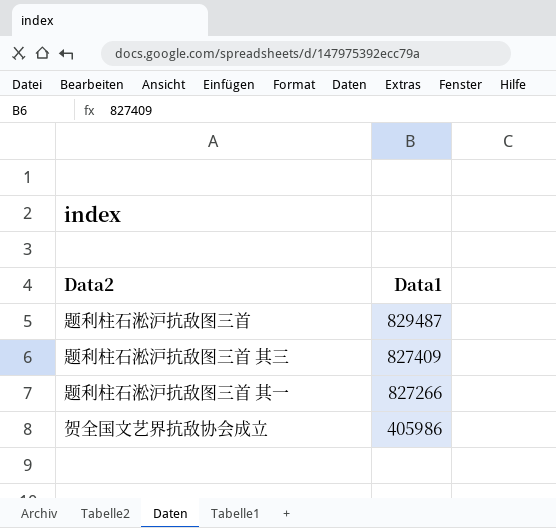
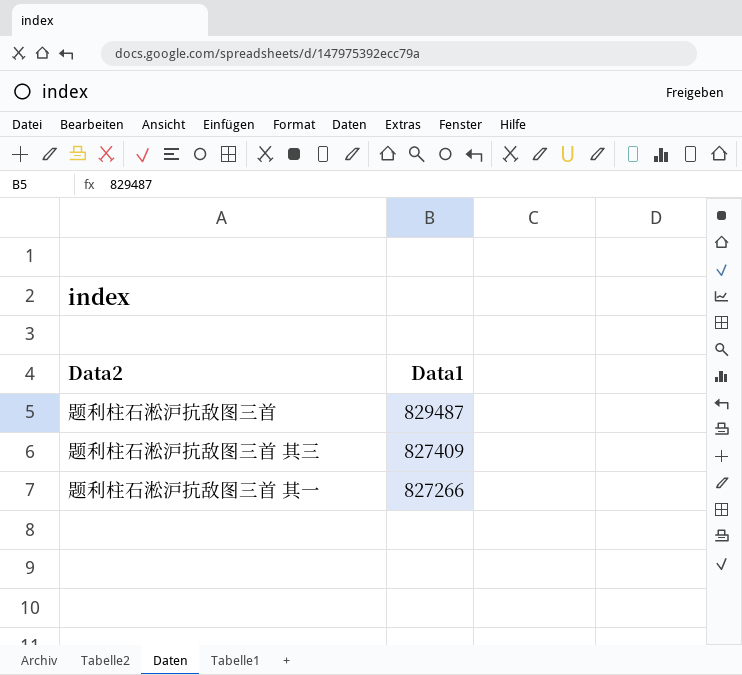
row 贺全国文艺界抗敌协会成立: 405986 -> none

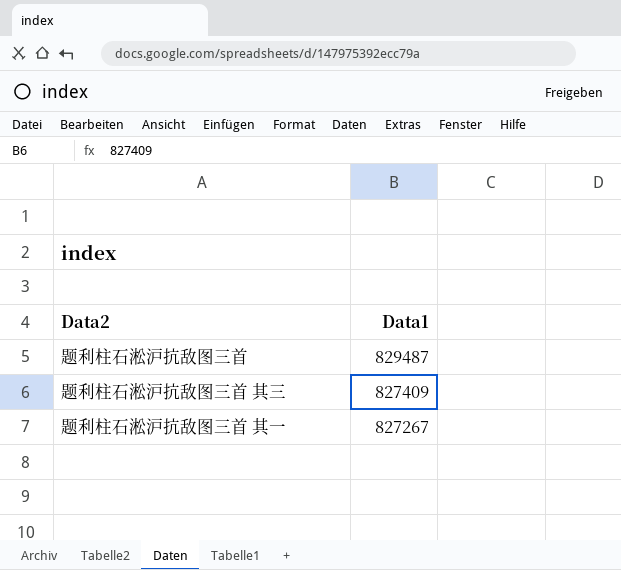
题利柱石淞沪抗敌图三首 其一 | Data1: 827266 -> 827267

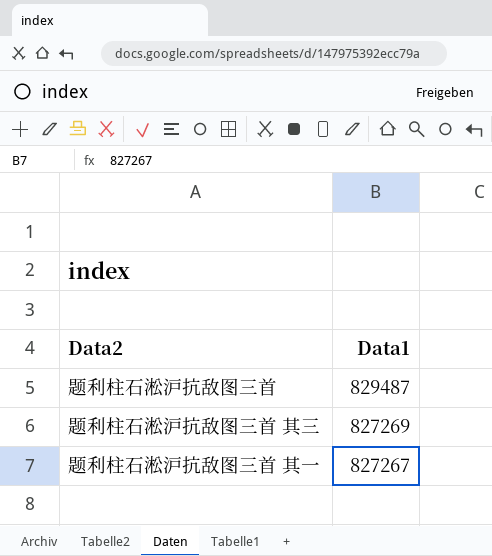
题利柱石淞沪抗敌图三首 其三 | Data1: 827409 -> 827269

